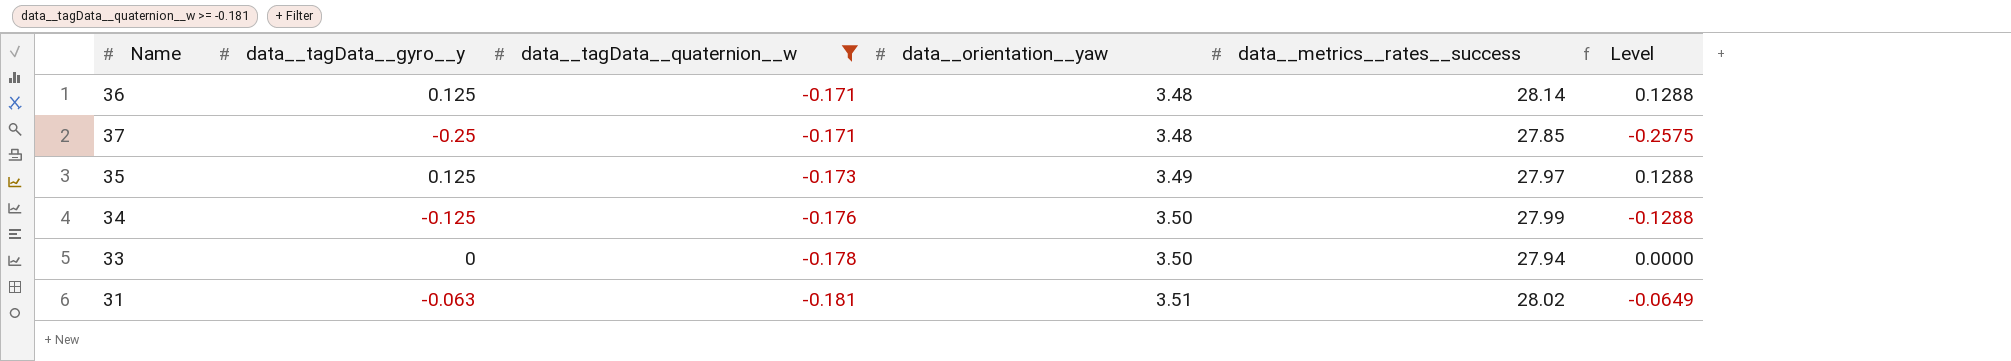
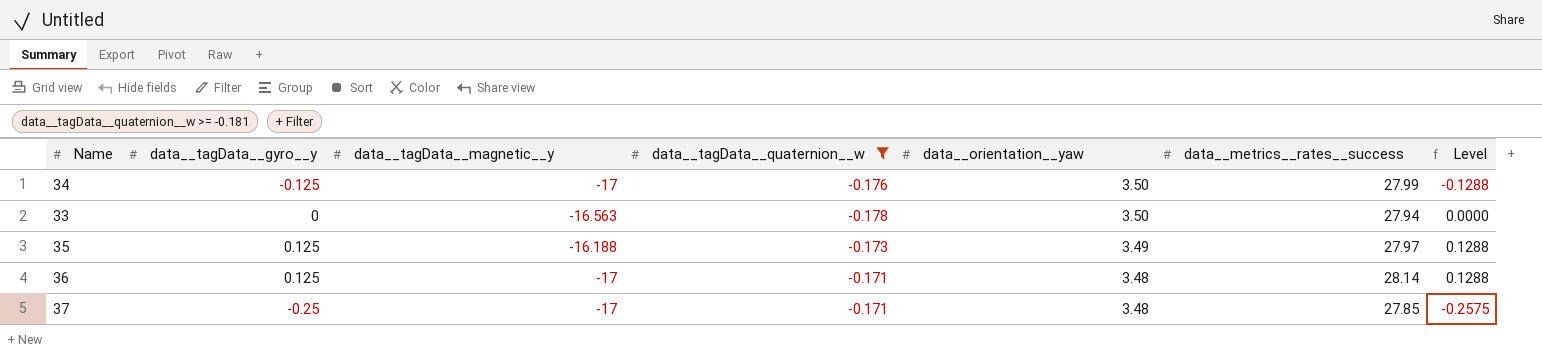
row order: data__tagData__quaternion__w descending -> data__orientation__yaw descending
column data__tagData__magnetic__y | position: none -> 3
row 31: -0.063 | -0.181 | 3.51 | 28.02 | -0.0649 -> none

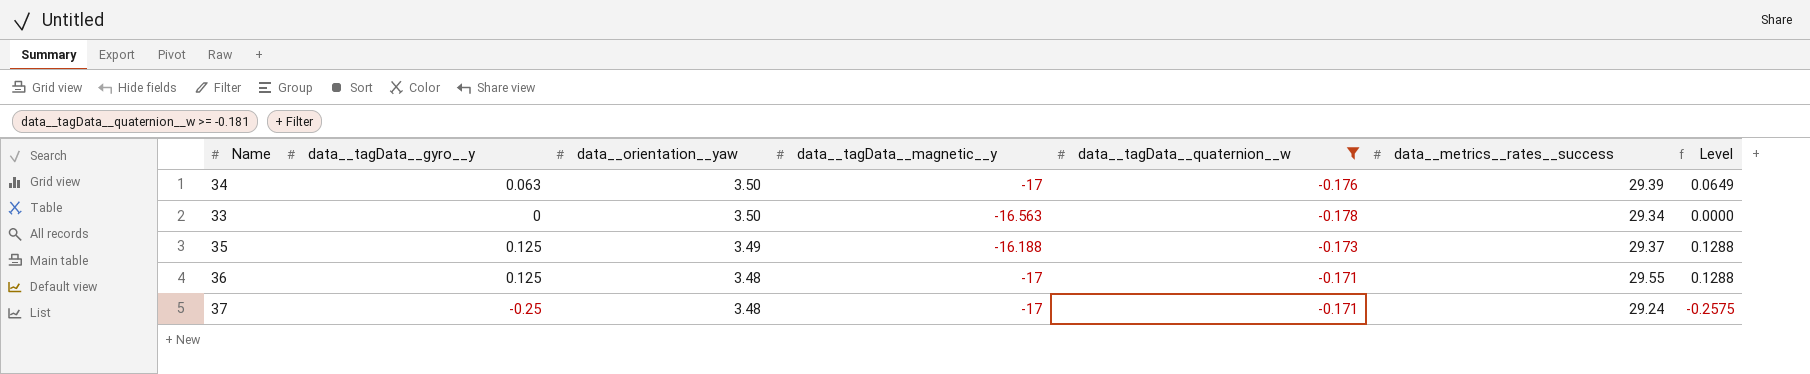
column data__orientation__yaw | position: 5 -> 3
34 | data__tagData__gyro__y: -0.125 -> 0.063
34 | data__metrics__rates__success: 27.99 -> 29.39
34 | Level: -0.1288 -> 0.0649
33 | data__metrics__rates__success: 27.94 -> 29.34
35 | data__metrics__rates__success: 27.97 -> 29.37
36 | data__metrics__rates__success: 28.14 -> 29.55
37 | data__metrics__rates__success: 27.85 -> 29.24

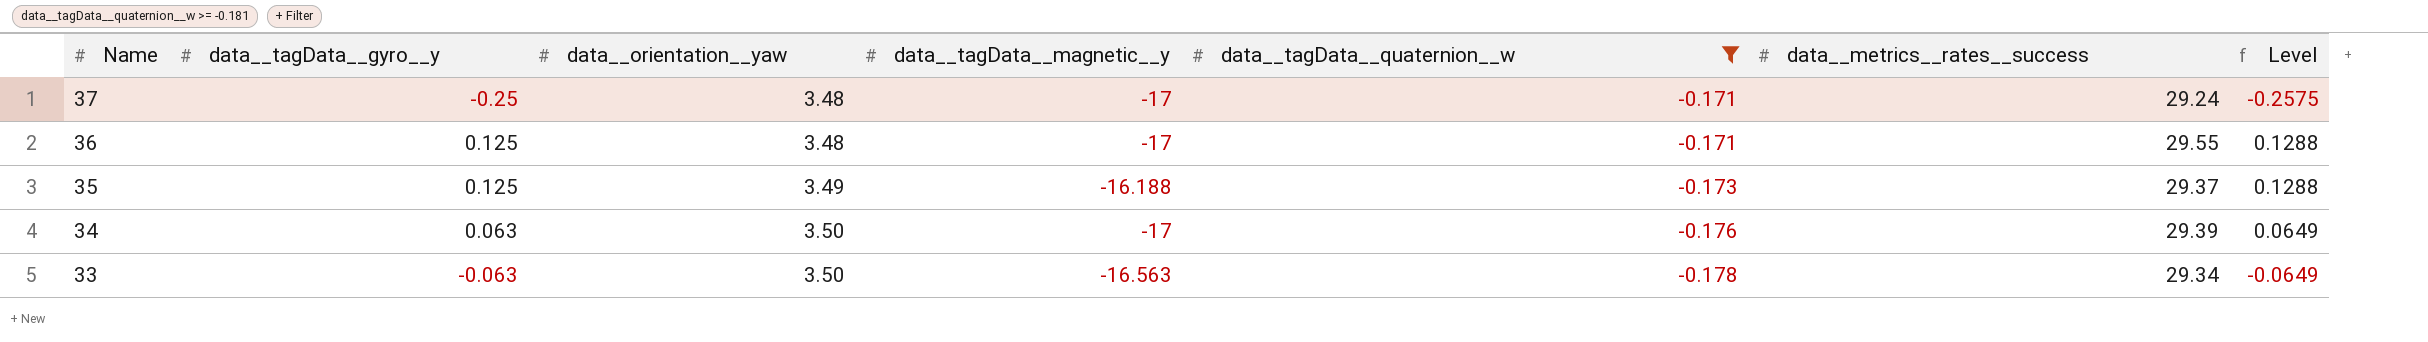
row order: data__orientation__yaw descending -> Name descending
33 | data__tagData__gyro__y: 0 -> -0.063
33 | Level: 0.0000 -> -0.0649

